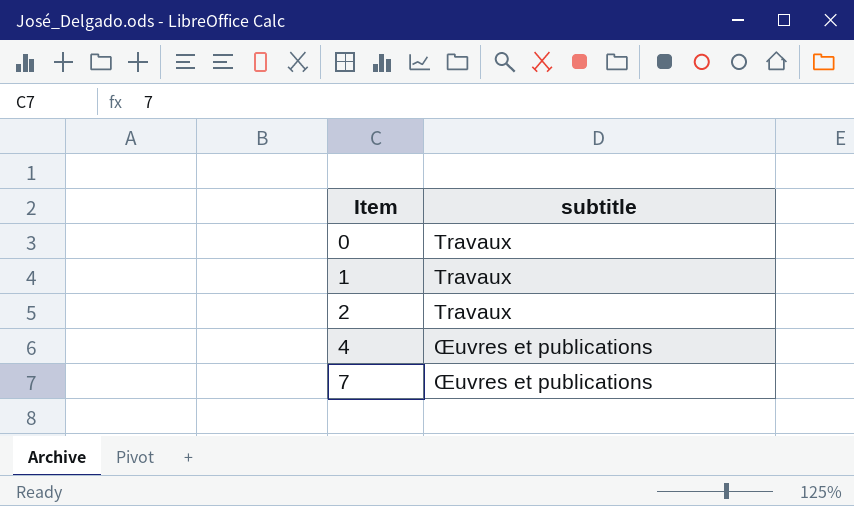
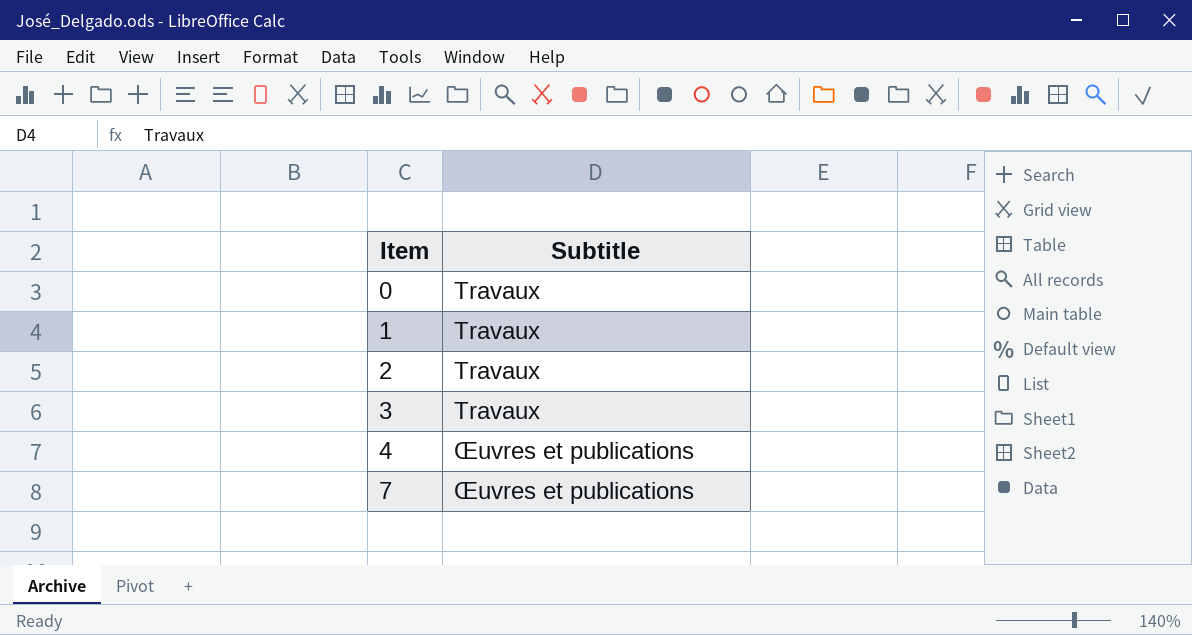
column name: subtitle -> Subtitle
row 3: none -> Travaux

